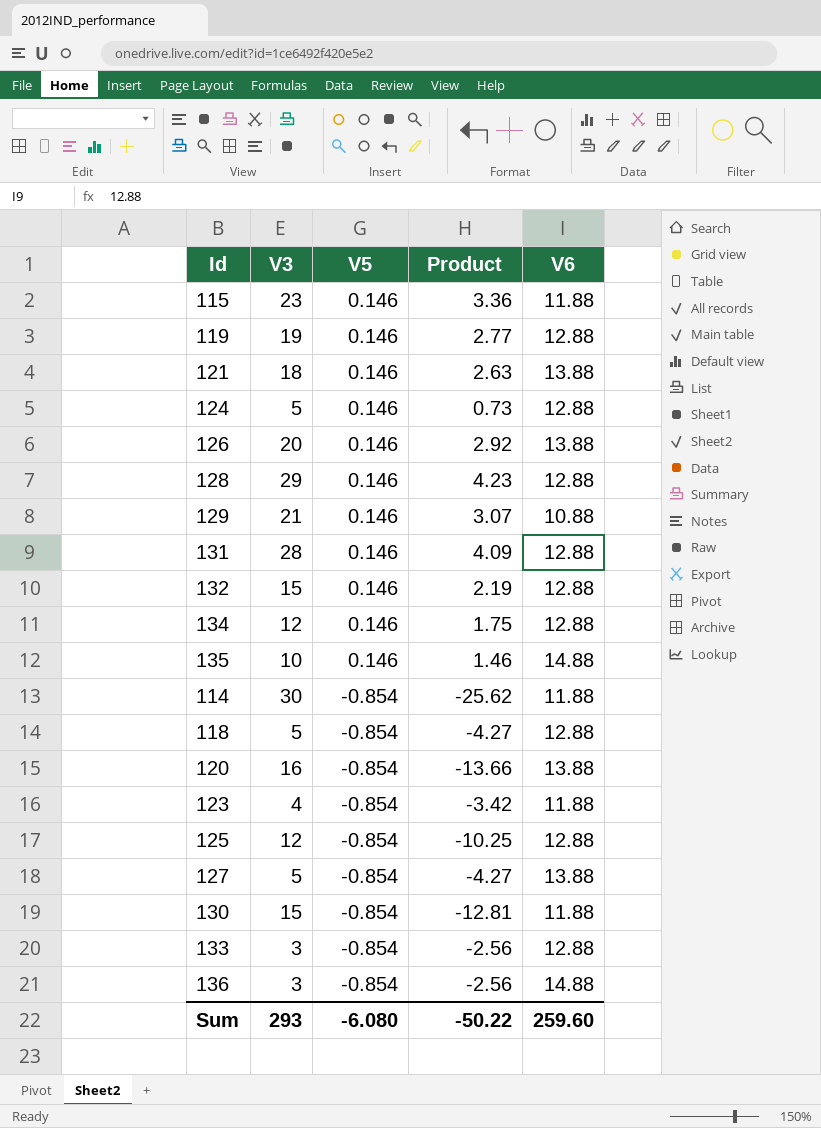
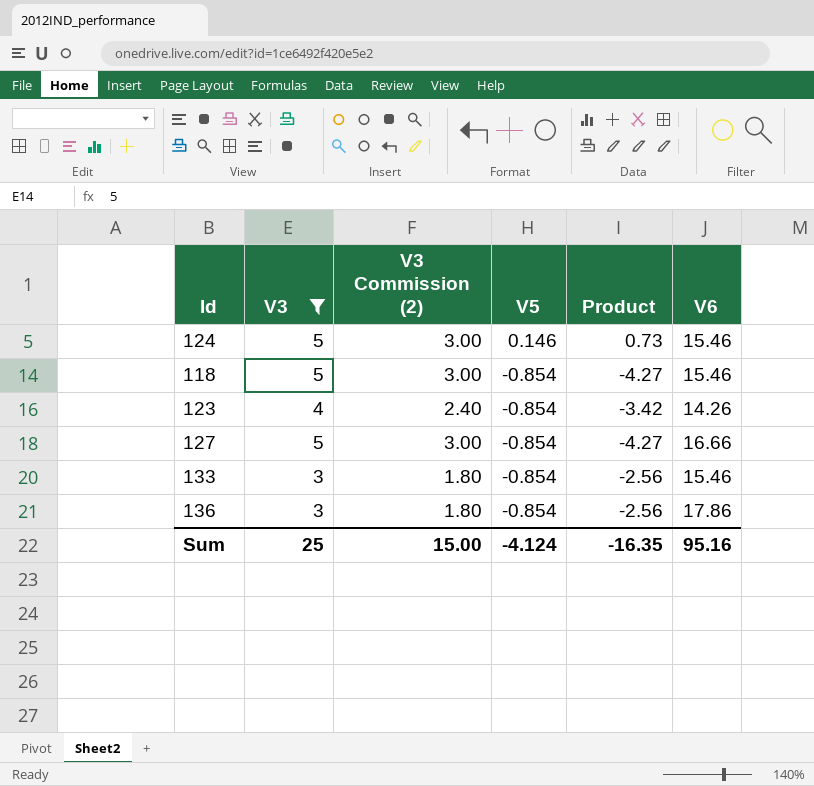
filter: none -> V3 <= 5
column V3 Commission (2) | formula: none -> [V3] * 0.6
124 | V6: 12.88 -> 15.46
118 | V6: 12.88 -> 15.46
123 | V6: 11.88 -> 14.26
127 | V6: 13.88 -> 16.66
133 | V6: 12.88 -> 15.46
136 | V6: 14.88 -> 17.86
Sum | V3: 293 -> 25
Sum | V5: -6.080 -> -4.124
Sum | Product: -50.22 -> -16.35
Sum | V6: 259.60 -> 95.16

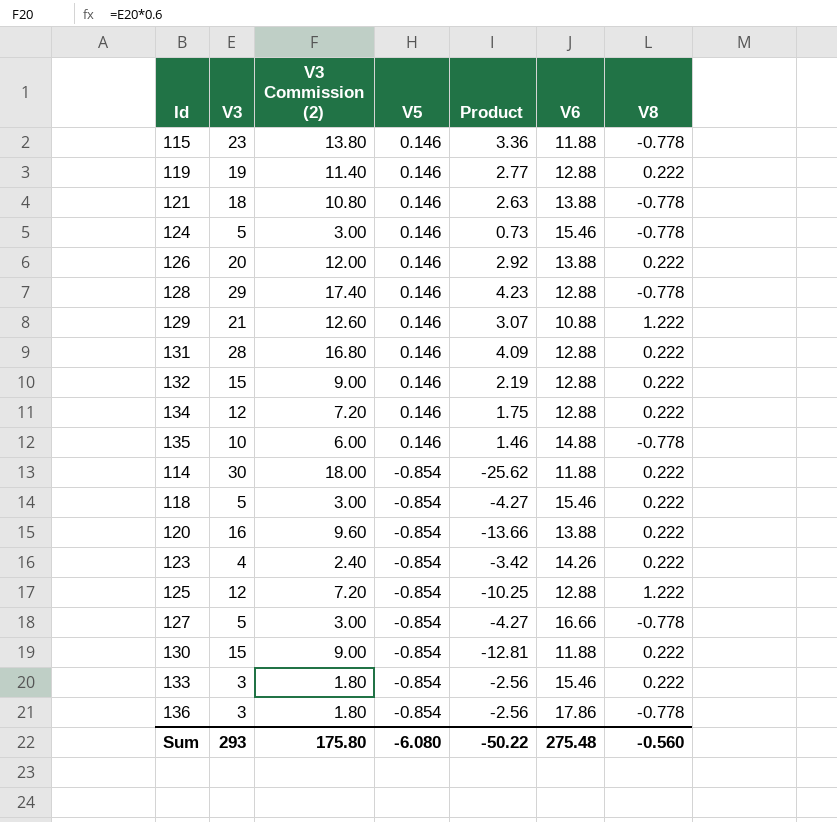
filter: V3 <= 5 -> none
column V8 | position: none -> 7
Sum | V3: 25 -> 293
Sum | V3 Commission (2): 15.00 -> 175.80
Sum | V5: -4.124 -> -6.080
Sum | Product: -16.35 -> -50.22
Sum | V6: 95.16 -> 275.48

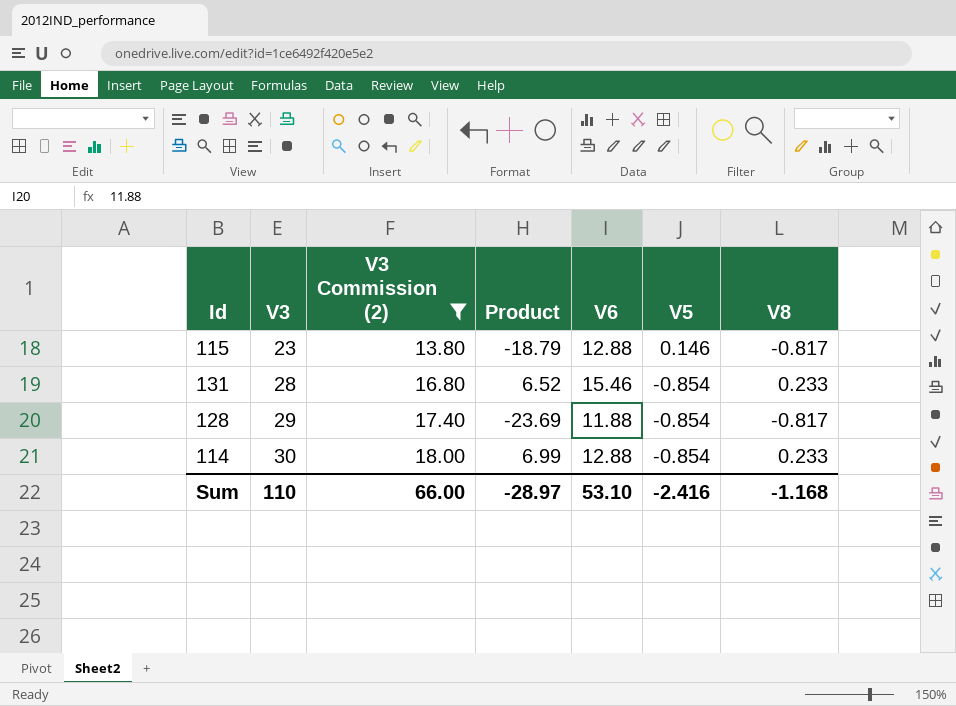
filter: none -> V3 Commission (2) >= 13.80
row order: V5 descending -> V3 ascending
column Product | formula: [V3] * [V5] -> [V3] * [V8]
column V5 | position: 4 -> 6
115 | V6: 11.88 -> 12.88
115 | V8: -0.778 -> -0.817
131 | V6: 12.88 -> 15.46
131 | V5: 0.146 -> -0.854
131 | V8: 0.222 -> 0.233
128 | V6: 12.88 -> 11.88
128 | V5: 0.146 -> -0.854
128 | V8: -0.778 -> -0.817
114 | V6: 11.88 -> 12.88
114 | V8: 0.222 -> 0.233
Sum | V3: 293 -> 110
Sum | V3 Commission (2): 175.80 -> 66.00
Sum | Product: -50.22 -> -28.97
Sum | V6: 275.48 -> 53.10
Sum | V5: -6.080 -> -2.416
Sum | V8: -0.560 -> -1.168

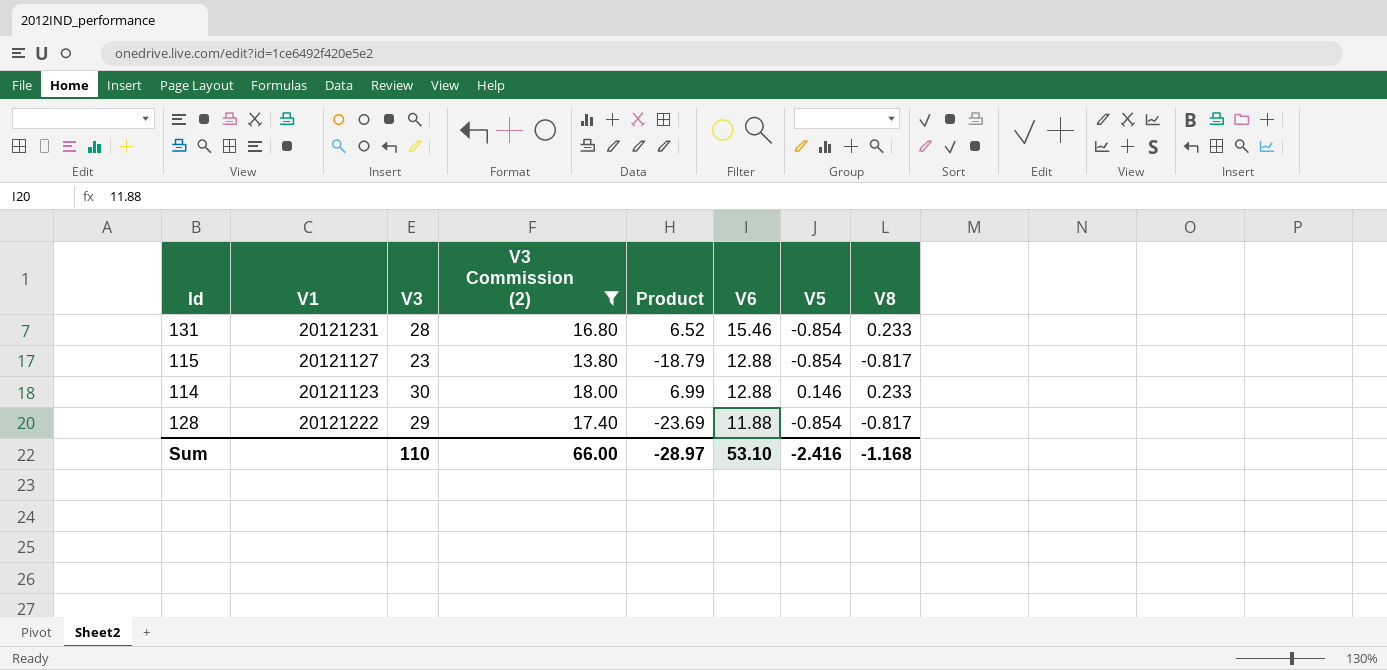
row order: V3 ascending -> V6 descending
column V1 | position: none -> 2
115 | V5: 0.146 -> -0.854
114 | V5: -0.854 -> 0.146

